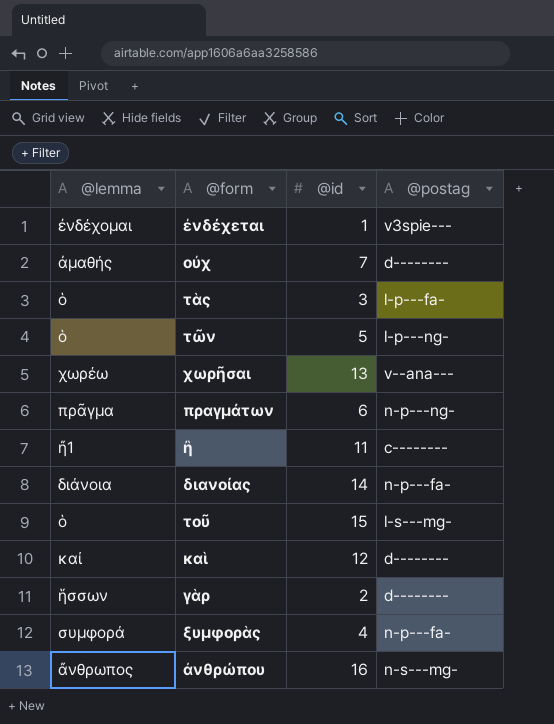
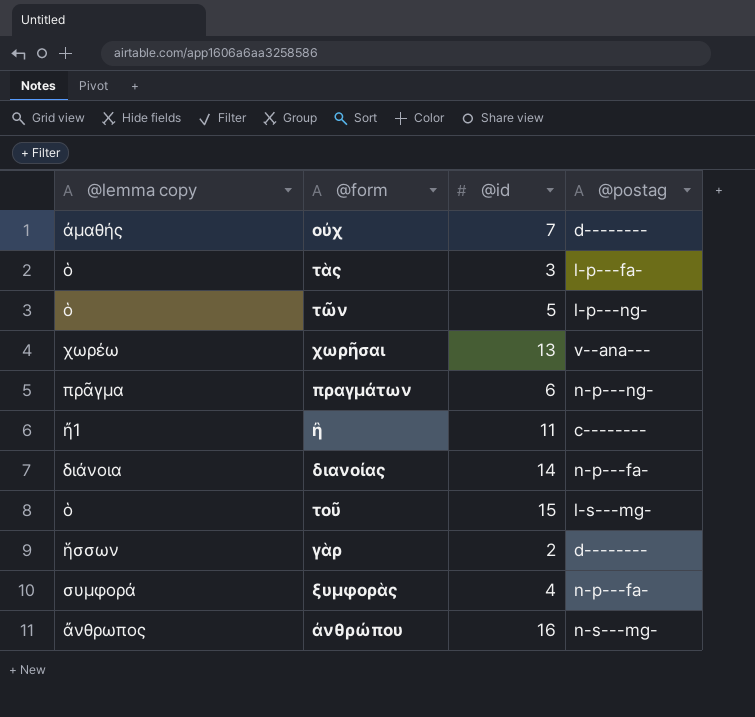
column name: @lemma -> @lemma copy
row ἐνδέχεται: ἐνδέχομαι | 1 | v3spie--- -> none
row καὶ: καί | 12 | d-------- -> none

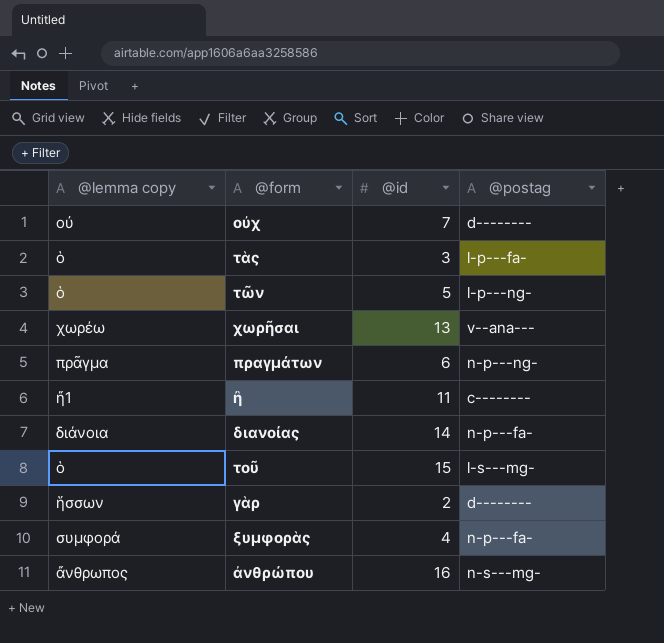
οὐχ | @lemma copy: ἀμαθής -> οὐ

